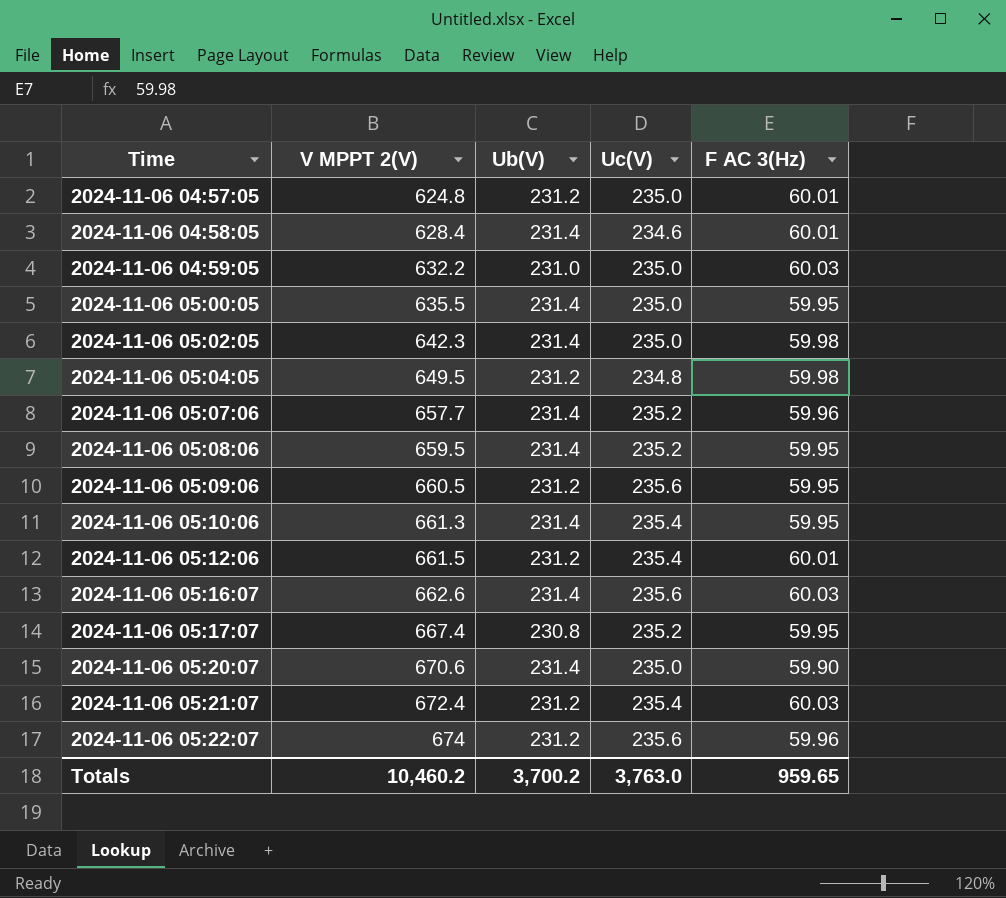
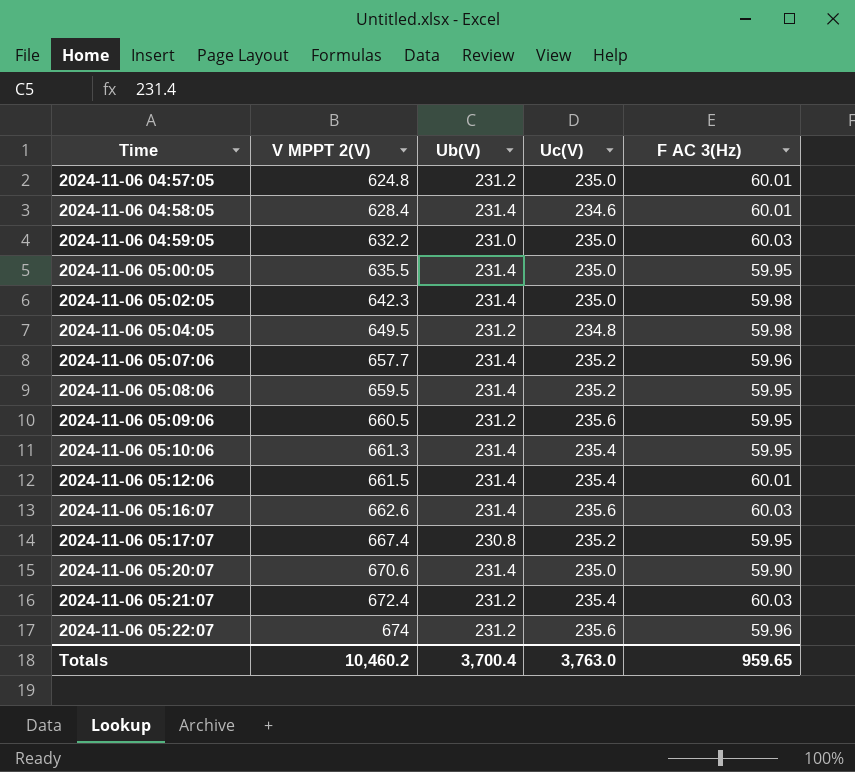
2024-11-06 05:12:06 | Ub(V): 231.2 -> 231.4
Totals | Ub(V): 3,700.2 -> 3,700.4

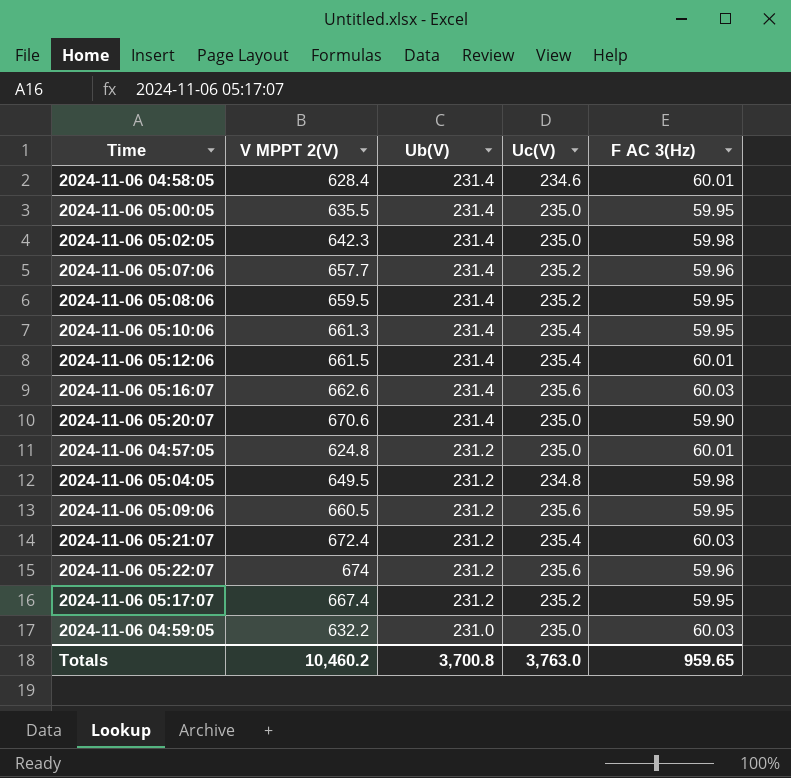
row order: Time ascending -> Ub(V) descending
2024-11-06 05:17:07 | Ub(V): 230.8 -> 231.2
Totals | Ub(V): 3,700.4 -> 3,700.8

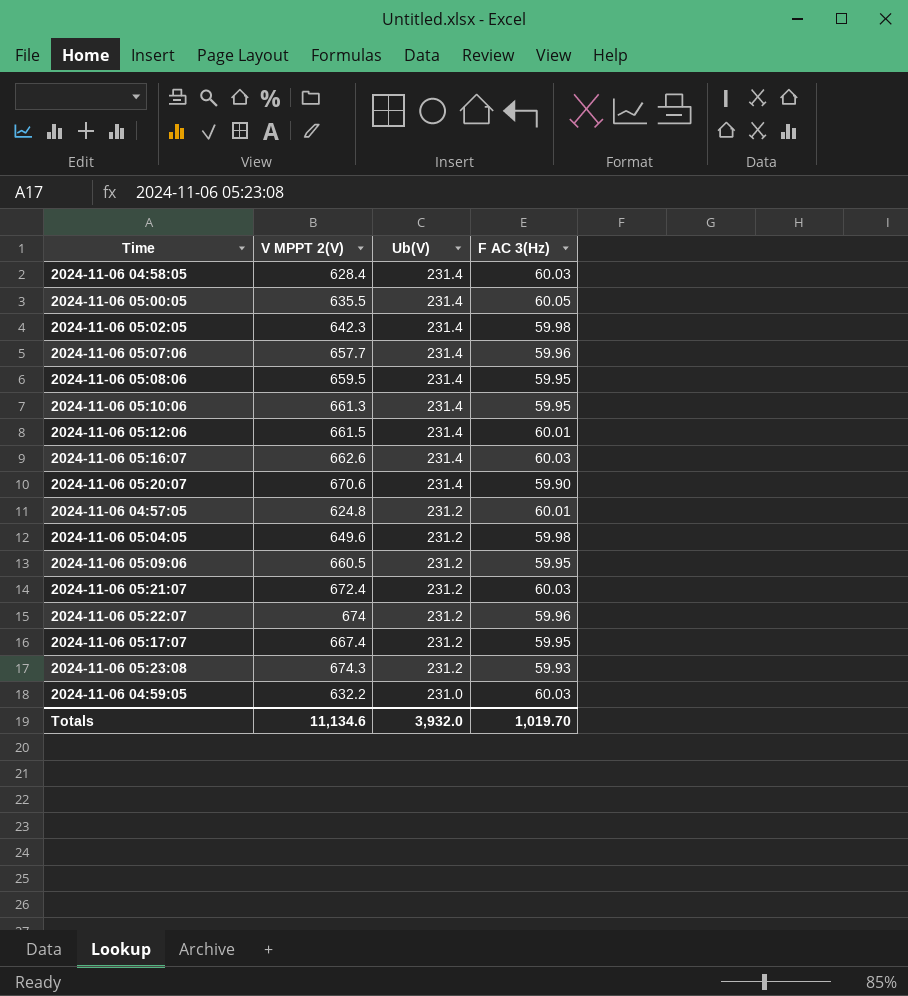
column Uc(V) | position: 4 -> none
2024-11-06 04:58:05 | F AC 3(Hz): 60.01 -> 60.03
2024-11-06 05:00:05 | F AC 3(Hz): 59.95 -> 60.05
2024-11-06 05:04:05 | V MPPT 2(V): 649.5 -> 649.6
row 2024-11-06 05:23:08: none -> 674.3 | 231.2 | 59.93
Totals | V MPPT 2(V): 10,460.2 -> 11,134.6
Totals | Ub(V): 3,700.8 -> 3,932.0
Totals | F AC 3(Hz): 959.65 -> 1,019.70

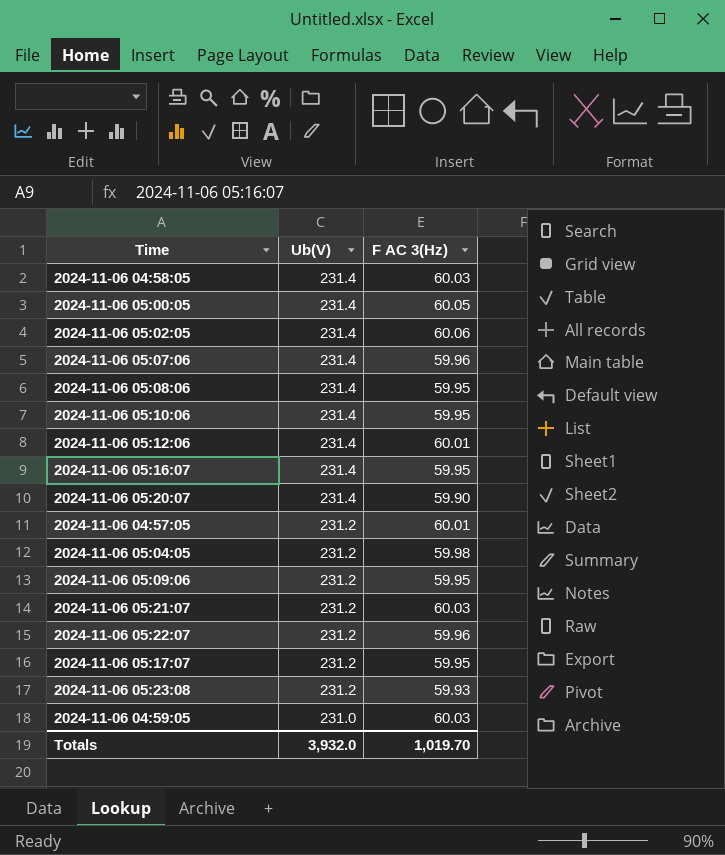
column V MPPT 2(V) | position: 2 -> none
2024-11-06 05:02:05 | F AC 3(Hz): 59.98 -> 60.06
2024-11-06 05:16:07 | F AC 3(Hz): 60.03 -> 59.95

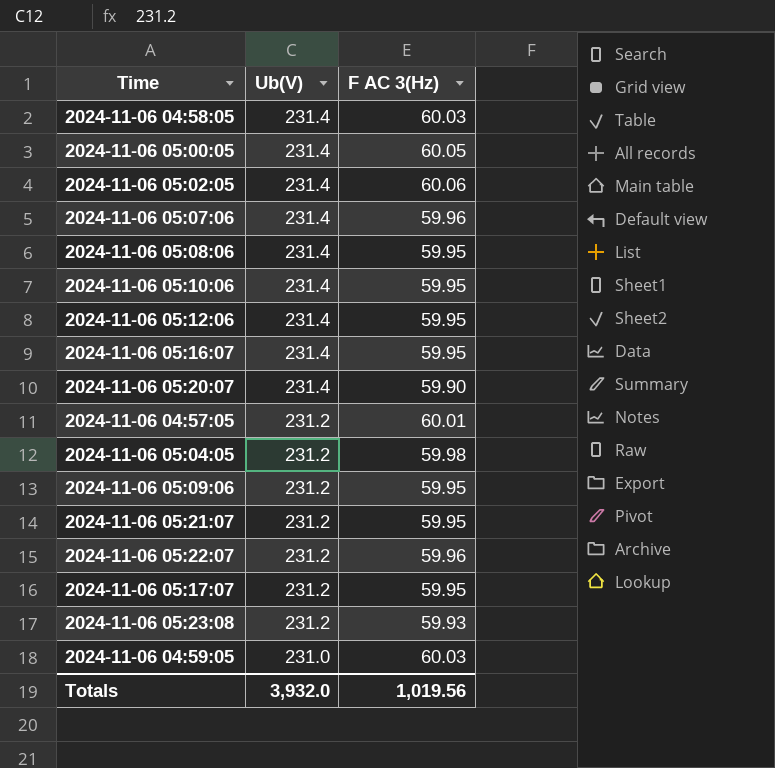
2024-11-06 05:12:06 | F AC 3(Hz): 60.01 -> 59.95
2024-11-06 05:21:07 | F AC 3(Hz): 60.03 -> 59.95
Totals | F AC 3(Hz): 1,019.70 -> 1,019.56

